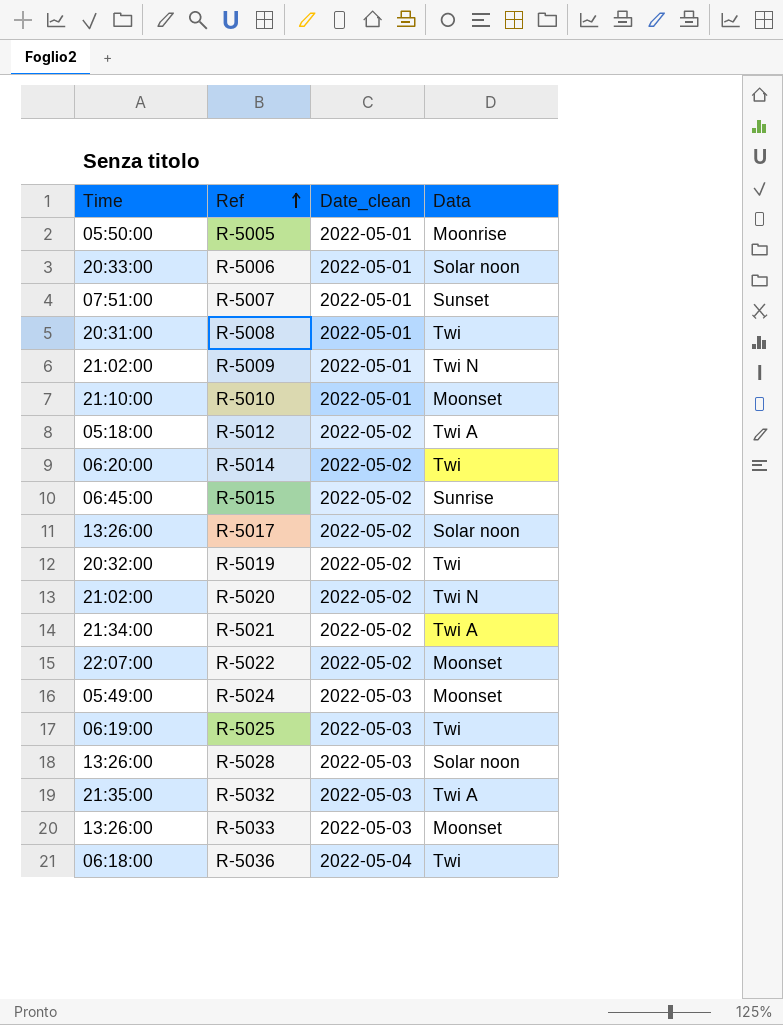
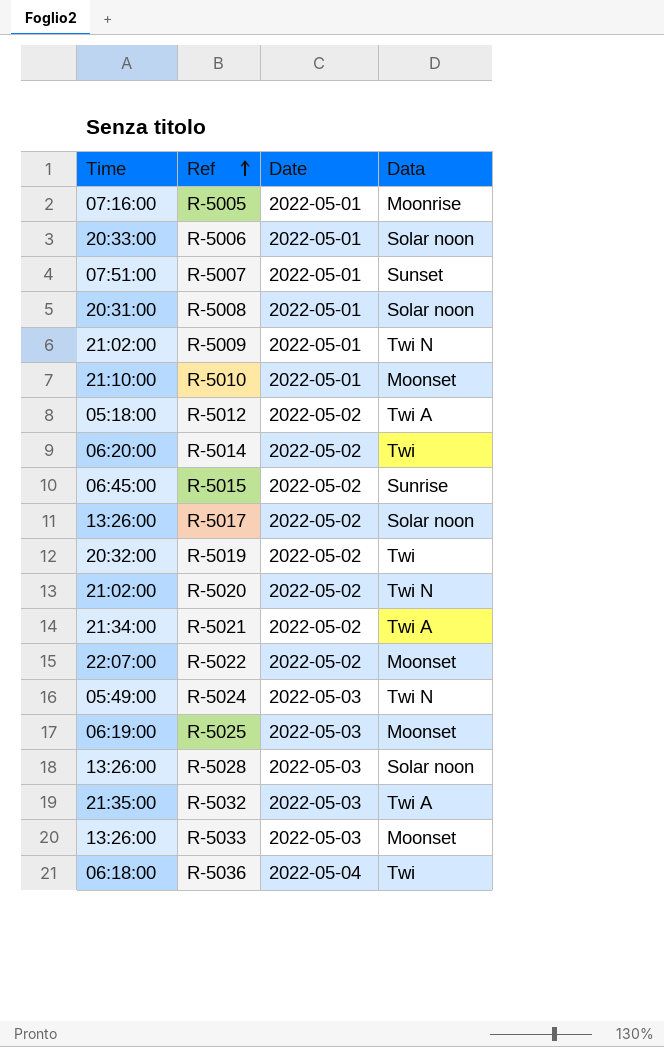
column name: Date_clean -> Date
R-5005 | Time: 05:50:00 -> 07:16:00
R-5008 | Data: Twi -> Solar noon
R-5024 | Data: Moonset -> Twi N
R-5025 | Data: Twi -> Moonset

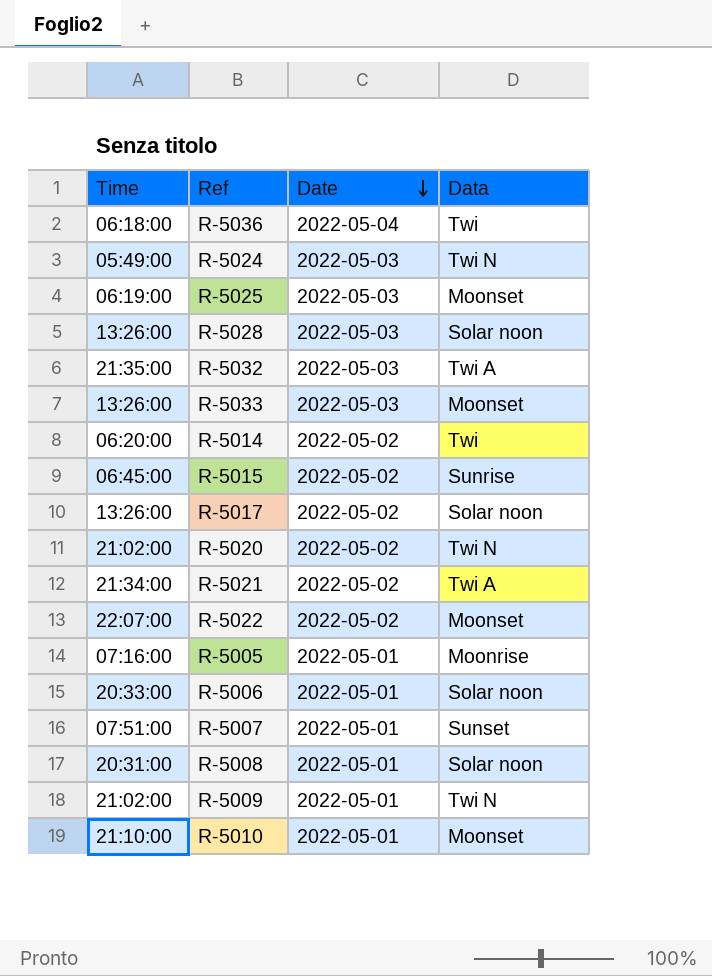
row order: Ref ascending -> Date descending
row R-5012: 05:18:00 | 2022-05-02 | Twi A -> none
row R-5019: 20:32:00 | 2022-05-02 | Twi -> none

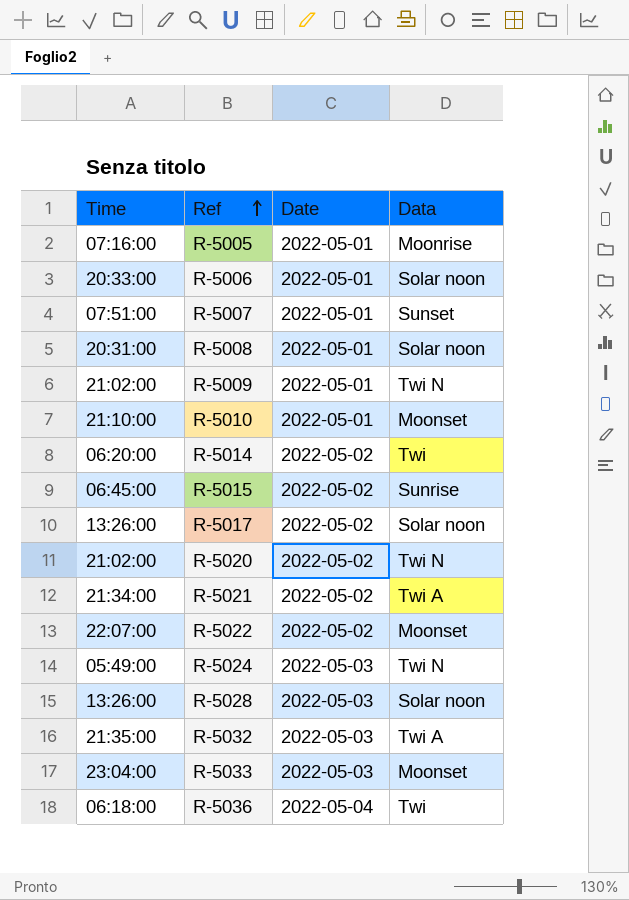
row order: Date descending -> Ref ascending
row R-5025: 06:19:00 | 2022-05-03 | Moonset -> none
R-5033 | Time: 13:26:00 -> 23:04:00

